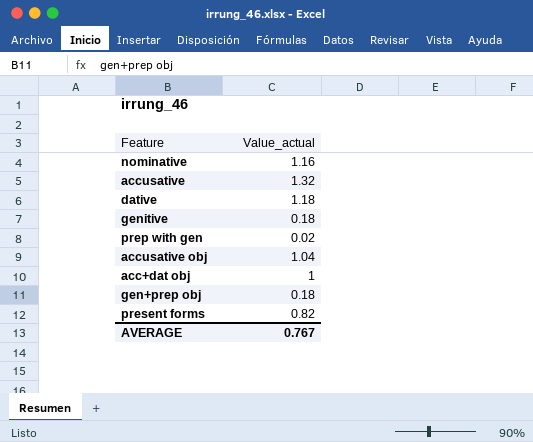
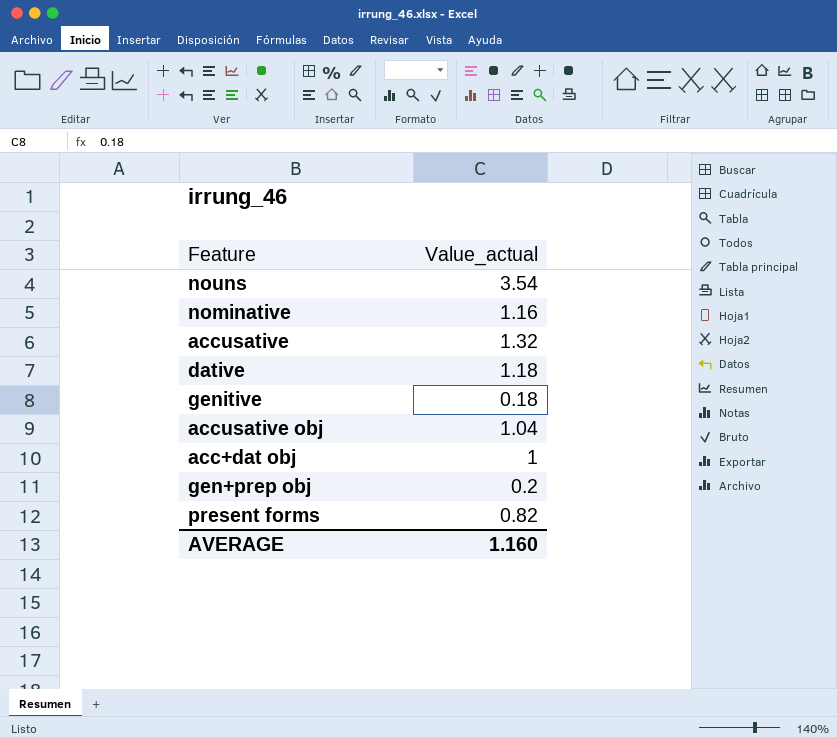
row prep with gen: 0.02 -> none
row nouns: none -> 3.54
gen+prep obj | Value_actual: 0.18 -> 0.2
AVERAGE | Value_actual: 0.767 -> 1.160

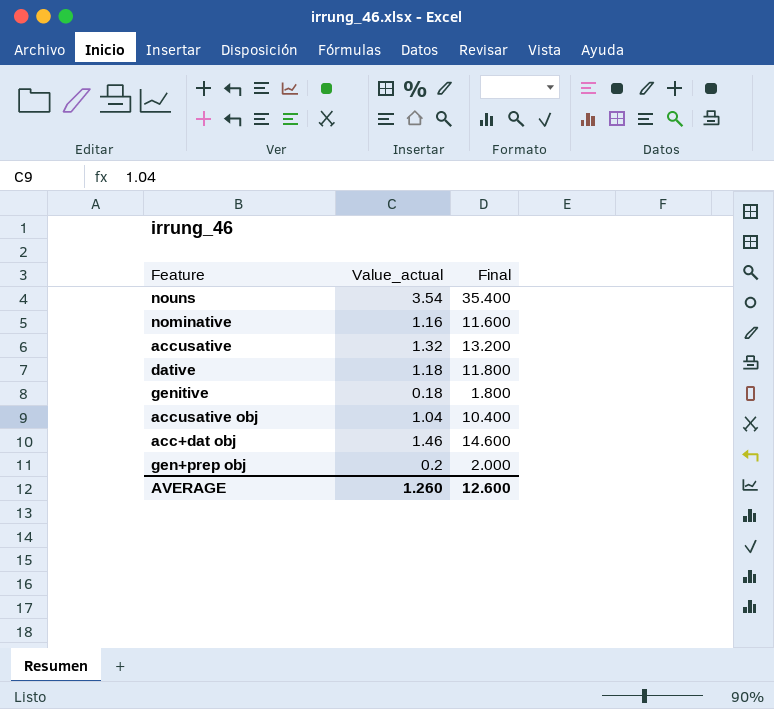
column Final | formula: none -> [Value_actual] * 10
row present forms: 0.82 -> none
acc+dat obj | Value_actual: 1 -> 1.46
AVERAGE | Value_actual: 1.160 -> 1.260

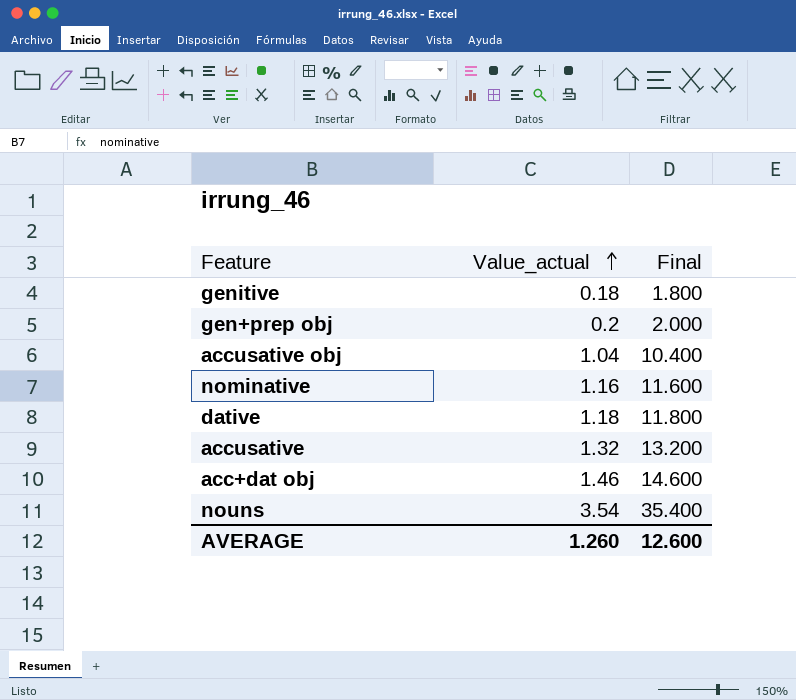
row order: none -> Value_actual ascending

